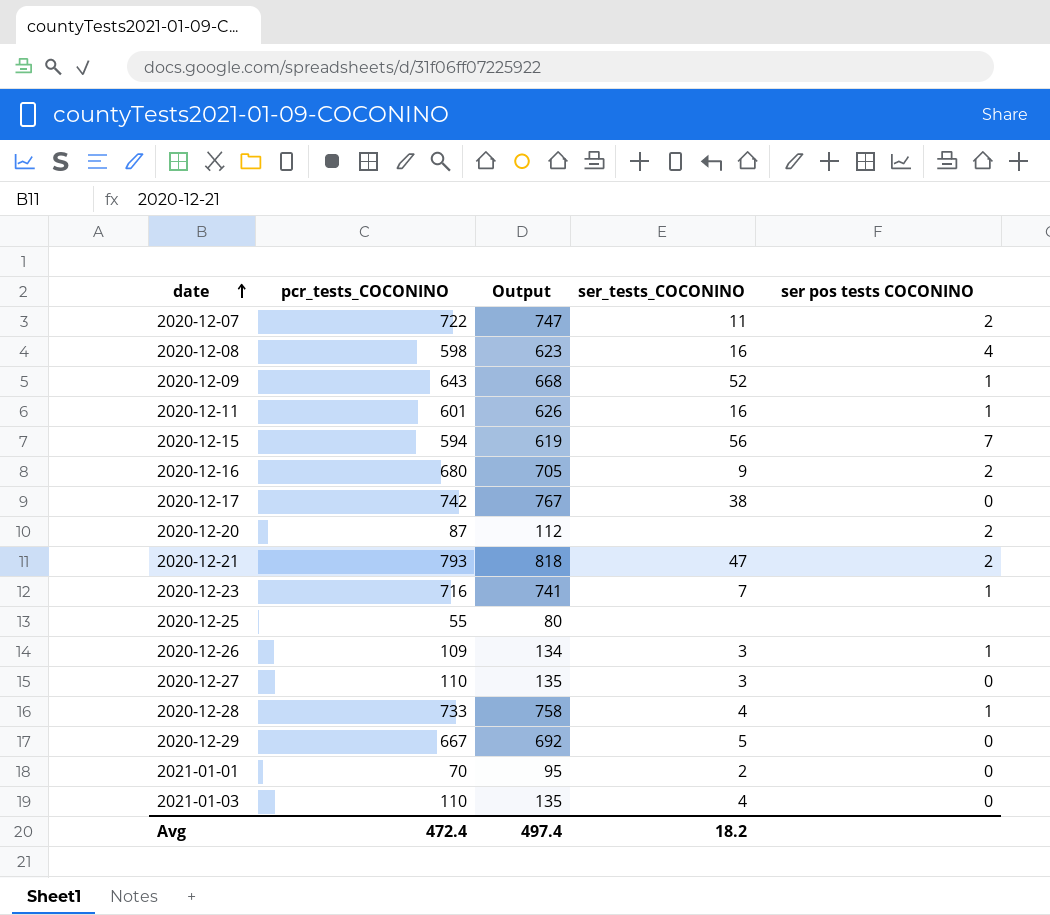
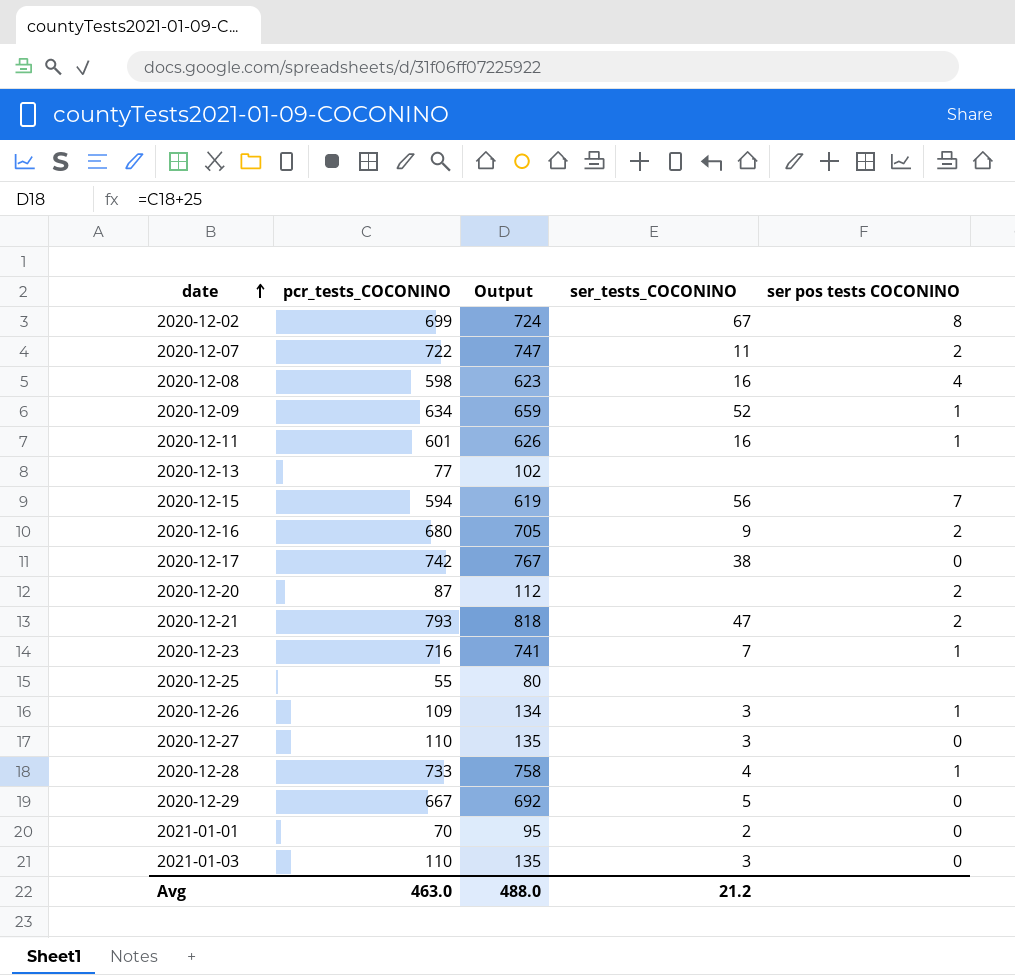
row 2020-12-02: none -> 699 | 724 | 67 | 8
2020-12-09 | pcr_tests_COCONINO: 643 -> 634
2020-12-09 | Output: 668 -> 659
row 2020-12-13: none -> 77 | 102 | none | none
2021-01-03 | ser_tests_COCONINO: 4 -> 3
Avg | pcr_tests_COCONINO: 472.4 -> 463.0
Avg | Output: 497.4 -> 488.0
Avg | ser_tests_COCONINO: 18.2 -> 21.2

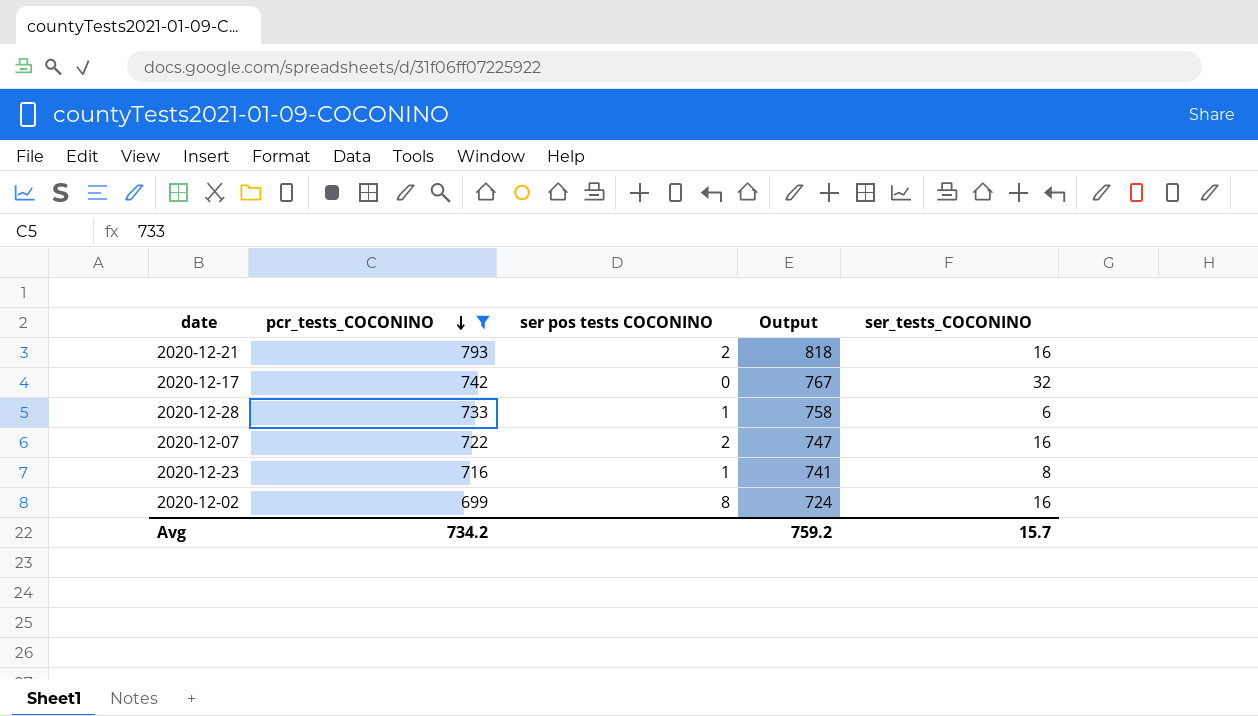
filter: none -> pcr_tests_COCONINO >= 699
row order: date ascending -> pcr_tests_COCONINO descending
column ser pos tests COCONINO | position: 5 -> 3
2020-12-21 | ser_tests_COCONINO: 47 -> 16
2020-12-17 | ser_tests_COCONINO: 38 -> 32
2020-12-28 | ser_tests_COCONINO: 4 -> 6
2020-12-07 | ser_tests_COCONINO: 11 -> 16
2020-12-23 | ser_tests_COCONINO: 7 -> 8
2020-12-02 | ser_tests_COCONINO: 67 -> 16
Avg | pcr_tests_COCONINO: 463.0 -> 734.2
Avg | Output: 488.0 -> 759.2
Avg | ser_tests_COCONINO: 21.2 -> 15.7

